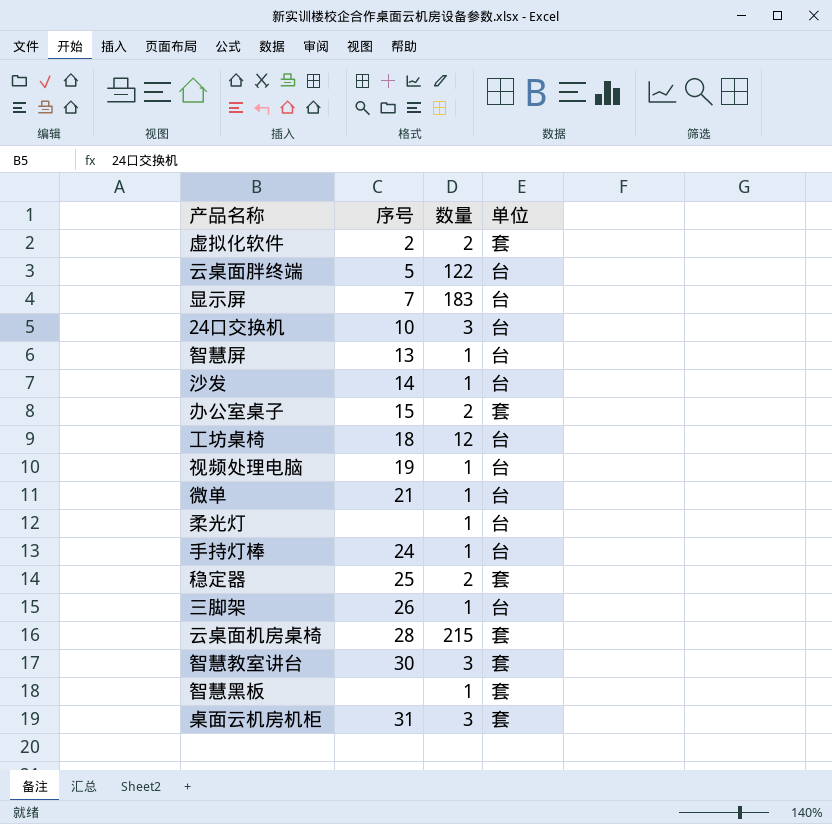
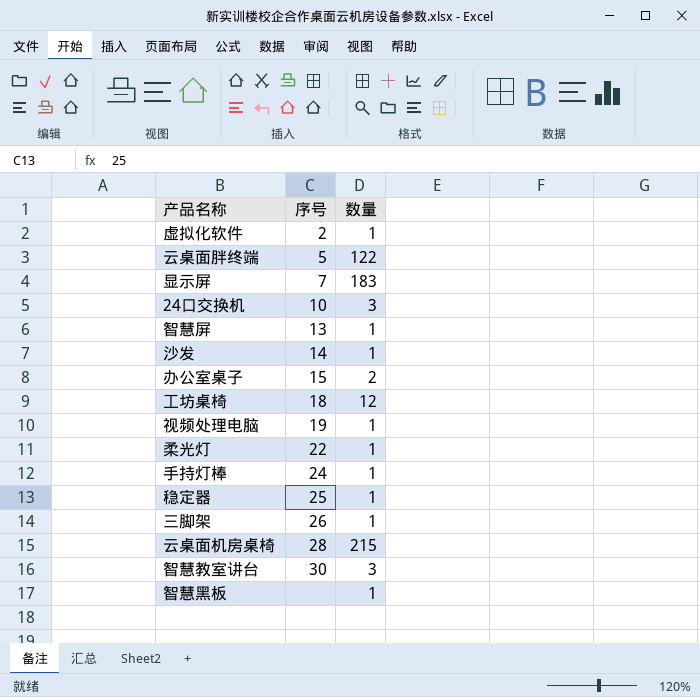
column 单位 | position: 4 -> none
row 微单: 21 | 1 | 台 -> none
row 桌面云机房机柜: 31 | 3 | 套 -> none
虚拟化软件 | 数量: 2 -> 1
柔光灯 | 序号: none -> 22
稳定器 | 数量: 2 -> 1

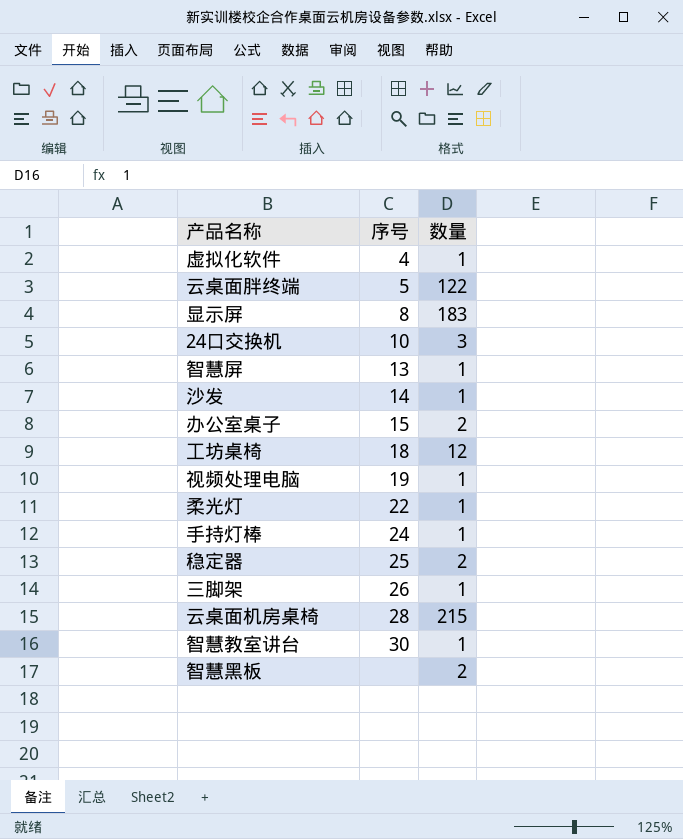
虚拟化软件 | 序号: 2 -> 4
显示屏 | 序号: 7 -> 8
稳定器 | 数量: 1 -> 2
智慧教室讲台 | 数量: 3 -> 1
智慧黑板 | 数量: 1 -> 2

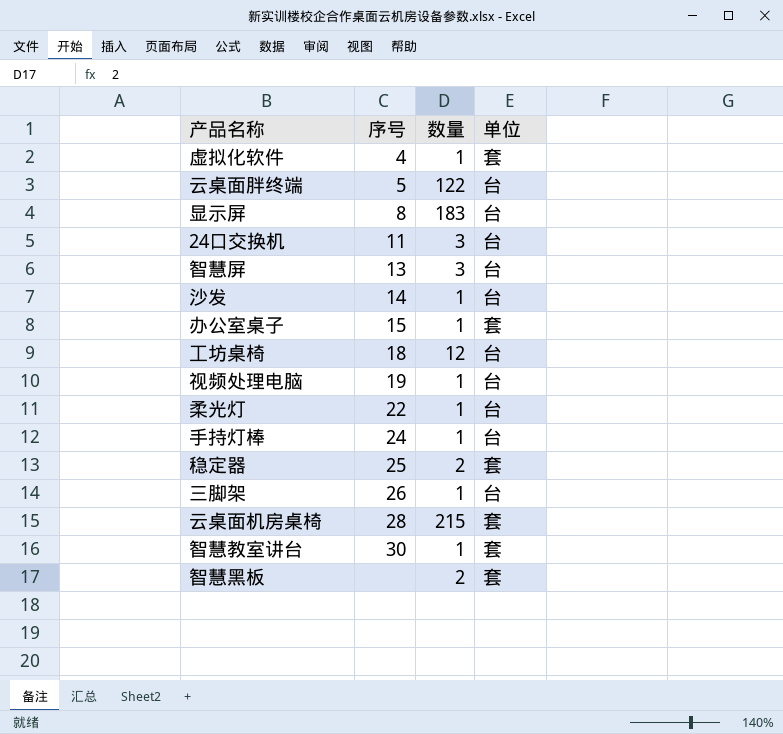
column 单位 | position: none -> 4
24口交换机 | 序号: 10 -> 11
智慧屏 | 数量: 1 -> 3
办公室桌子 | 数量: 2 -> 1

